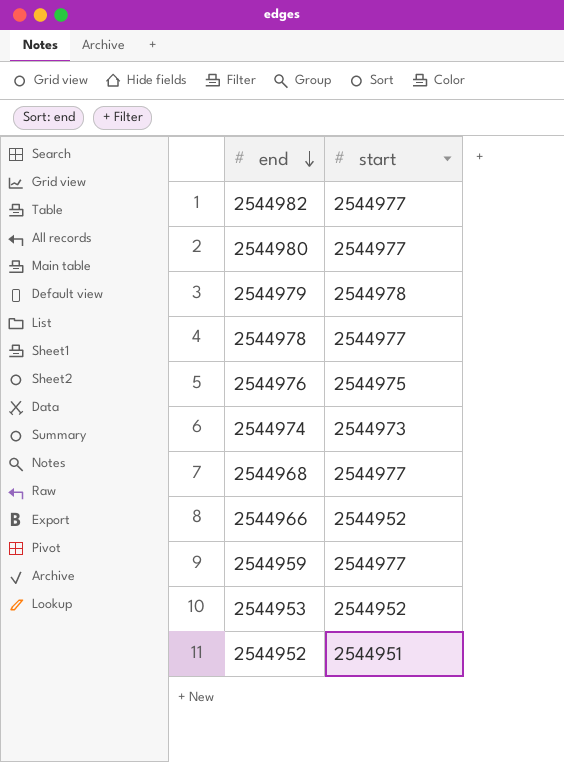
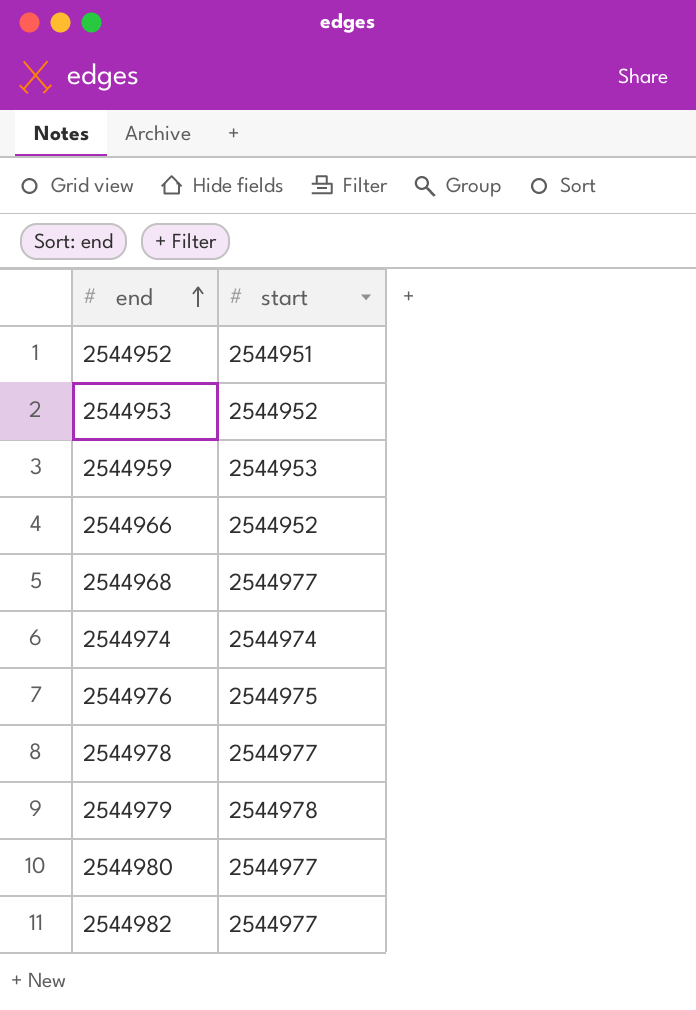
row order: end descending -> end ascending
2544959 | start: 2544977 -> 2544953
2544974 | start: 2544973 -> 2544974

